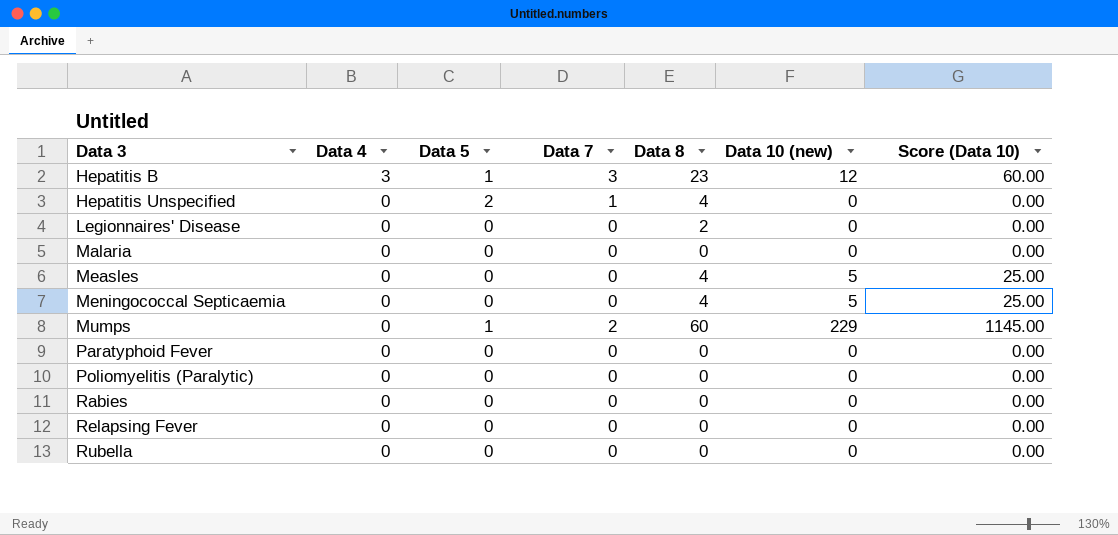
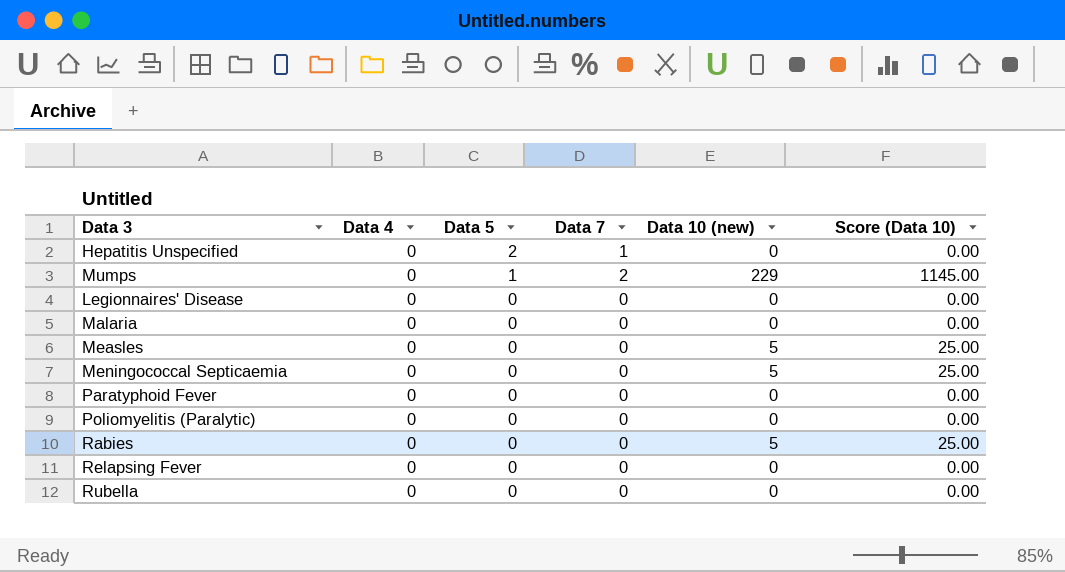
row order: Data 3 ascending -> Data 5 descending
column Data 8 | position: 5 -> none
row Hepatitis B: 3 | 1 | 3 | 23 | 12 | 60.00 -> none
Rabies | Data 10 (new): 0 -> 5
Rabies | Score (Data 10): 0.00 -> 25.00

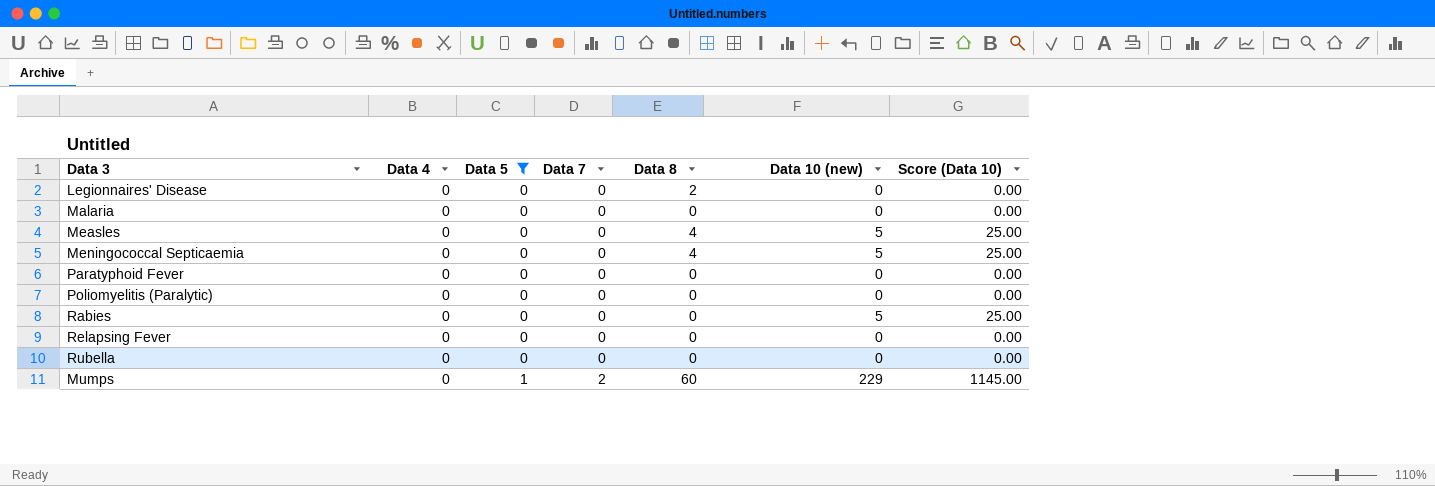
filter: none -> Data 5 != 2
row order: Data 5 descending -> Data 5 ascending
column Data 8 | position: none -> 5

